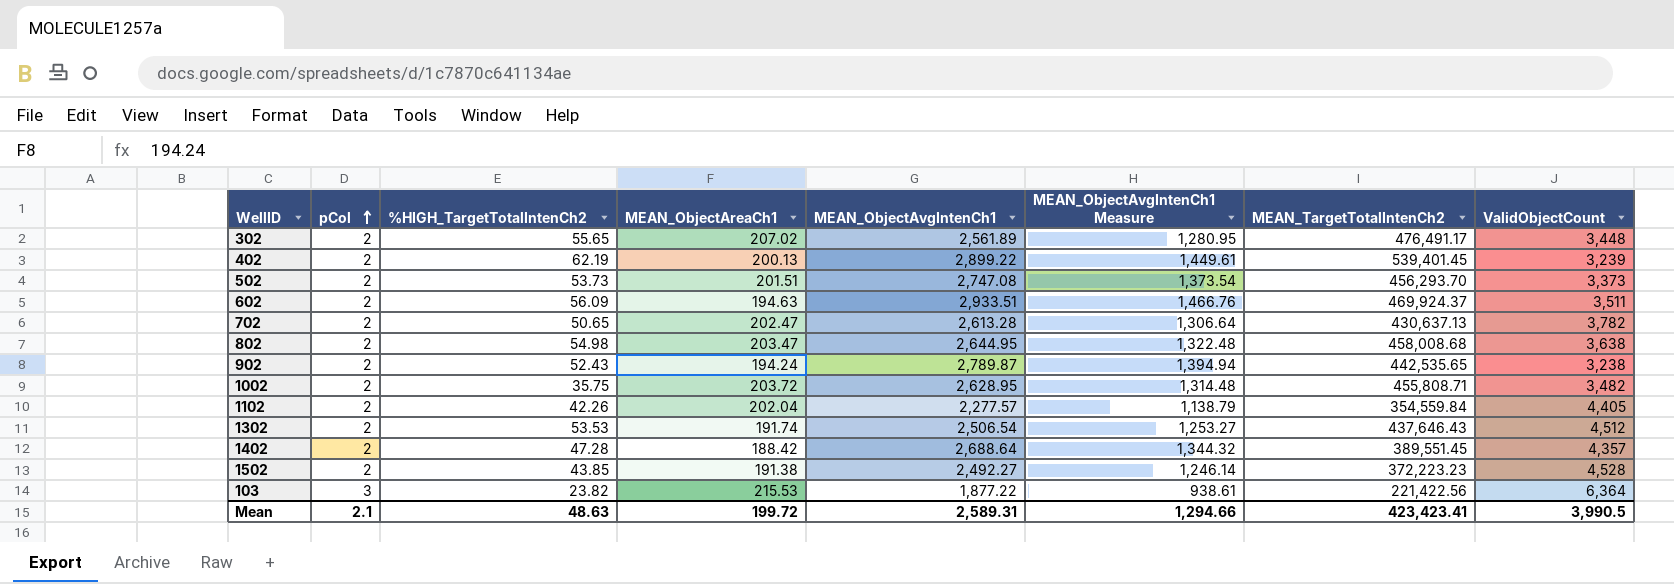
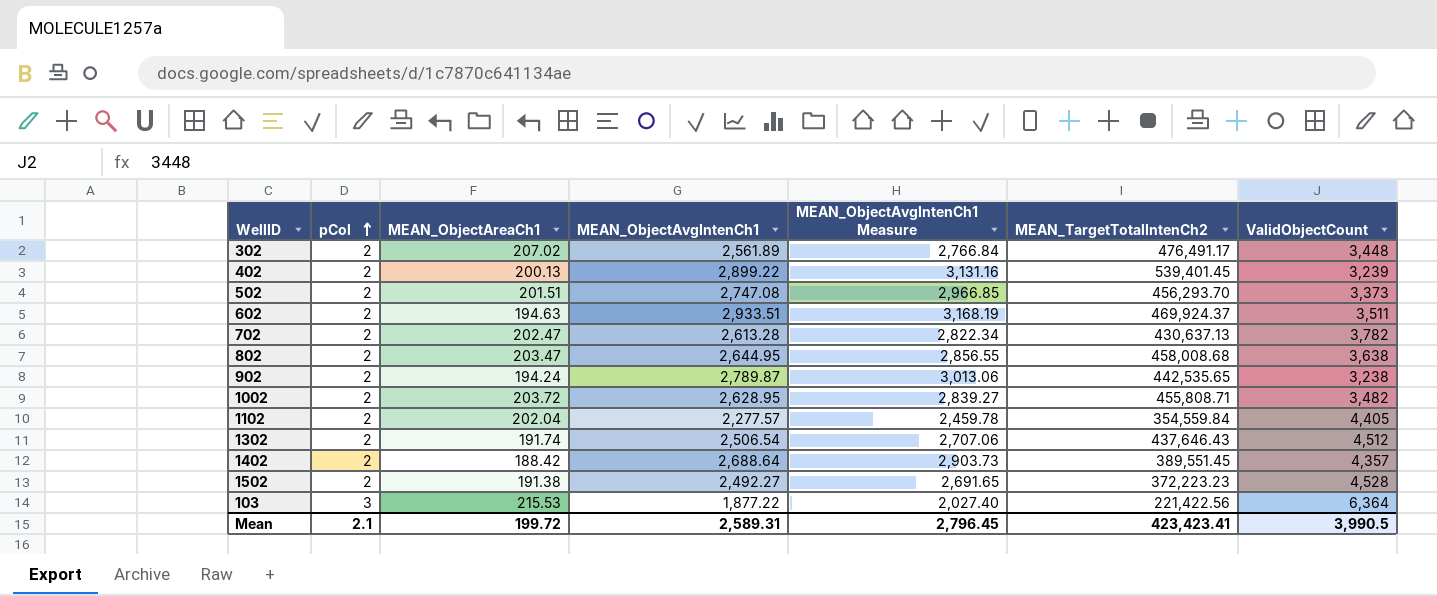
column %HIGH_TargetTotalIntenCh2 | position: 3 -> none
column MEAN_ObjectAvgIntenCh1 Measure | formula: [MEAN_ObjectAvgIntenCh1] * 0.5 -> [MEAN_ObjectAvgIntenCh1] * 1.08
Mean | MEAN_ObjectAvgIntenCh1 Measure: 1,294.66 -> 2,796.45

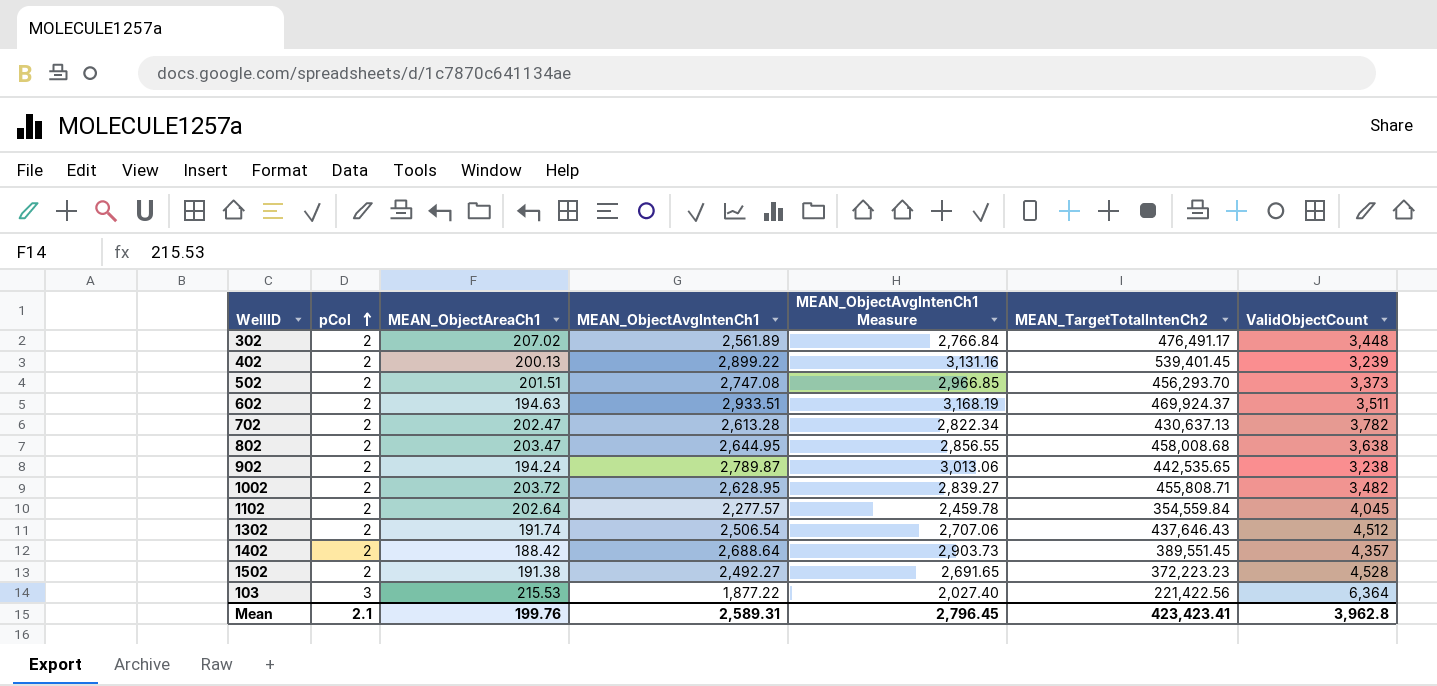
1102 | MEAN_ObjectAreaCh1: 202.04 -> 202.64
1102 | ValidObjectCount: 4,405 -> 4,045
Mean | MEAN_ObjectAreaCh1: 199.72 -> 199.76
Mean | ValidObjectCount: 3,990.5 -> 3,962.8

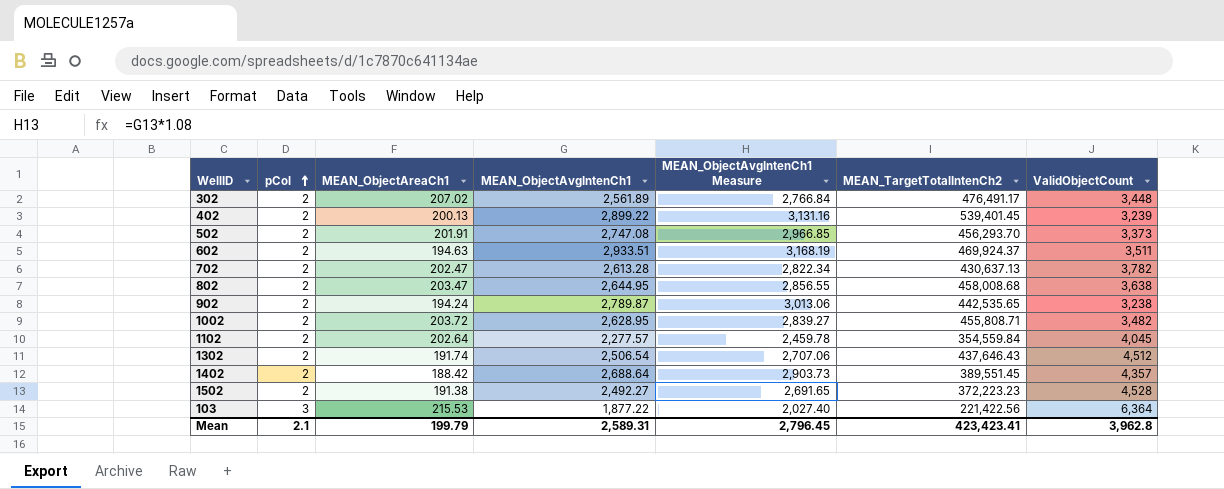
502 | MEAN_ObjectAreaCh1: 201.51 -> 201.91
Mean | MEAN_ObjectAreaCh1: 199.76 -> 199.79

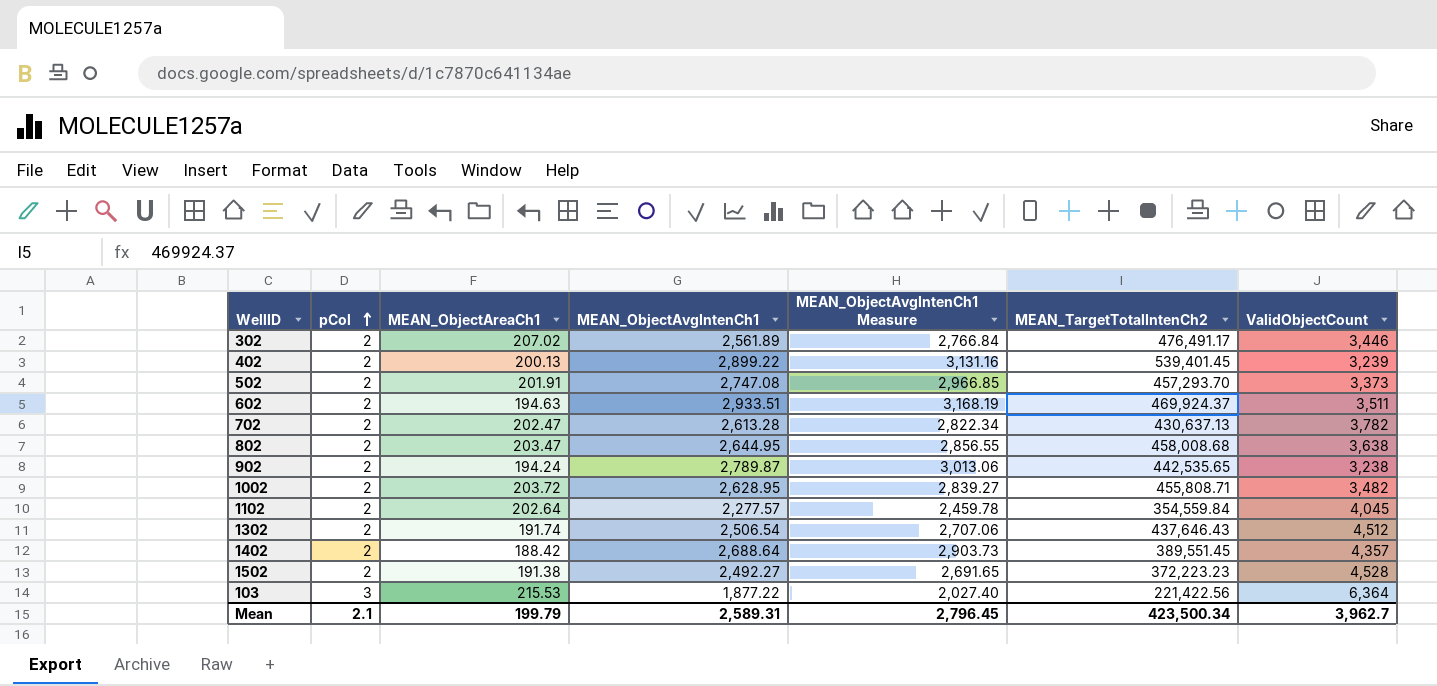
302 | ValidObjectCount: 3,448 -> 3,446
502 | MEAN_TargetTotalIntenCh2: 456,293.70 -> 457,293.70
Mean | MEAN_TargetTotalIntenCh2: 423,423.41 -> 423,500.34
Mean | ValidObjectCount: 3,962.8 -> 3,962.7

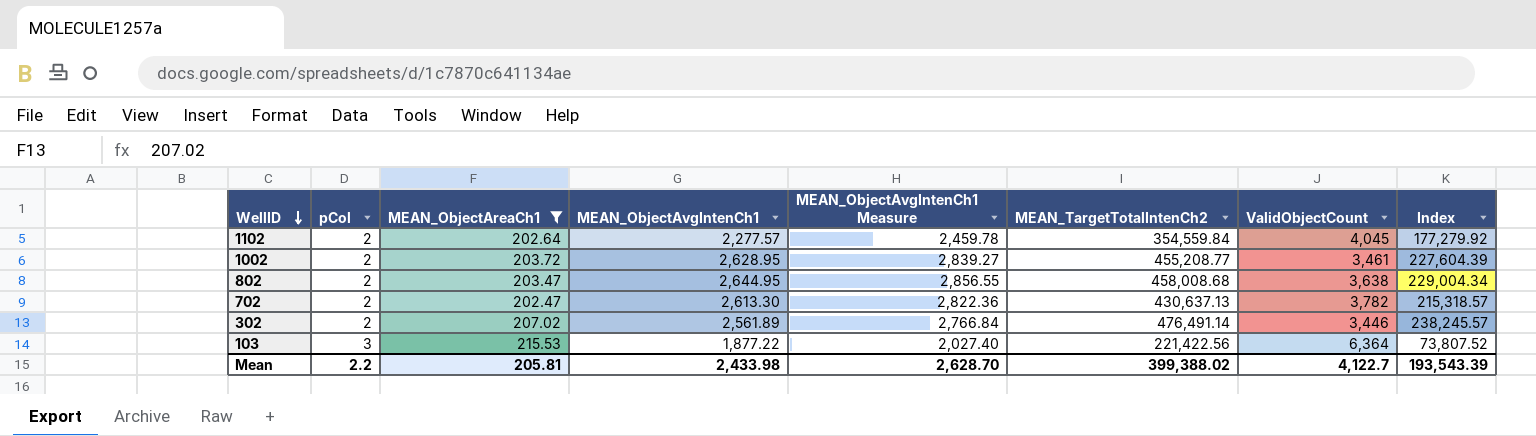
filter: none -> MEAN_ObjectAreaCh1 >= 202.47
row order: pCol ascending -> WellID descending
column Index | formula: none -> [MEAN_TargetTotalIntenCh2] / [pCol]
1002 | MEAN_TargetTotalIntenCh2: 455,808.71 -> 455,208.77
1002 | ValidObjectCount: 3,482 -> 3,461
702 | MEAN_ObjectAvgIntenCh1: 2,613.28 -> 2,613.30
702 | MEAN_ObjectAvgIntenCh1 Measure: 2,822.34 -> 2,822.36
302 | MEAN_TargetTotalIntenCh2: 476,491.17 -> 476,491.14
Mean | pCol: 2.1 -> 2.2
Mean | MEAN_ObjectAreaCh1: 199.79 -> 205.81
Mean | MEAN_ObjectAvgIntenCh1: 2,589.31 -> 2,433.98
Mean | MEAN_ObjectAvgIntenCh1 Measure: 2,796.45 -> 2,628.70
Mean | MEAN_TargetTotalIntenCh2: 423,500.34 -> 399,388.02
Mean | ValidObjectCount: 3,962.7 -> 4,122.7

